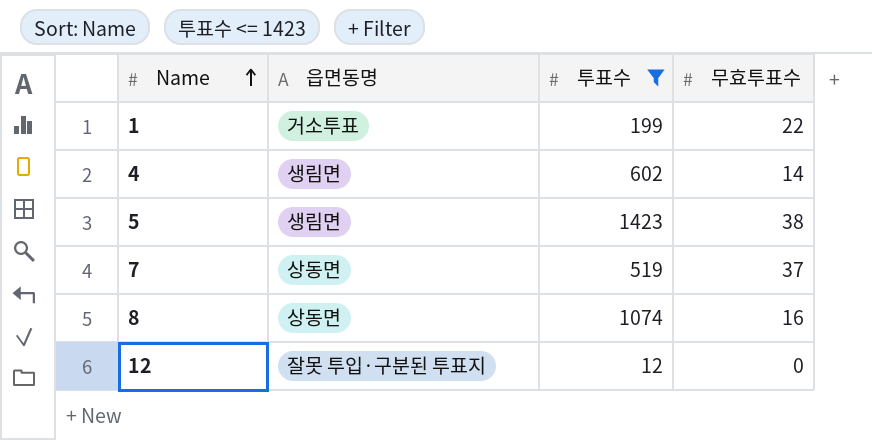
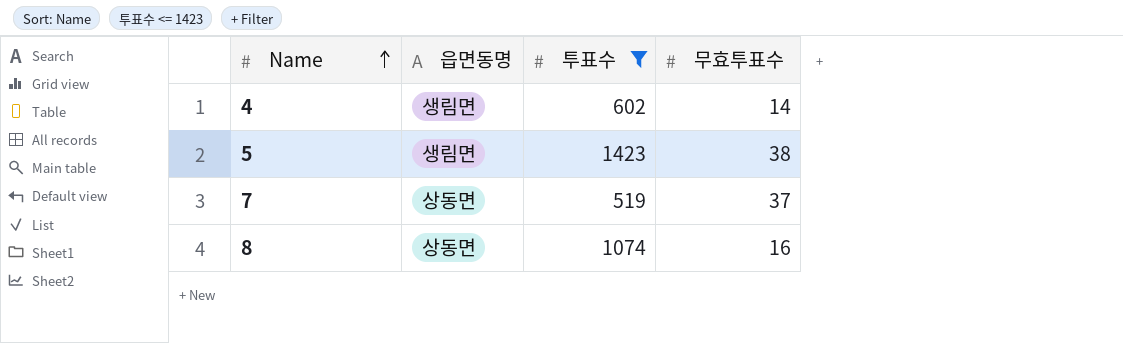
row 1: 거소투표 | 199 | 22 -> none
row 12: 잘못 투입·구분된 투표지 | 12 | 0 -> none

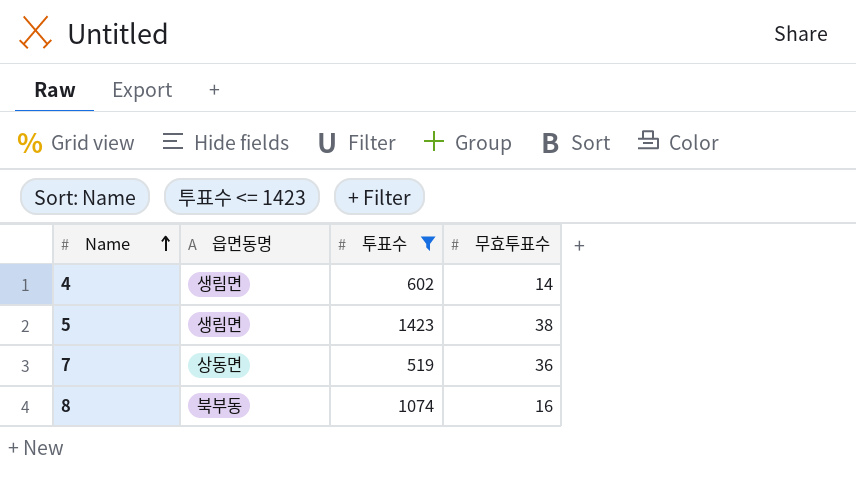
7 | 무효투표수: 37 -> 36
8 | 읍면동명: 상동면 -> 북부동

